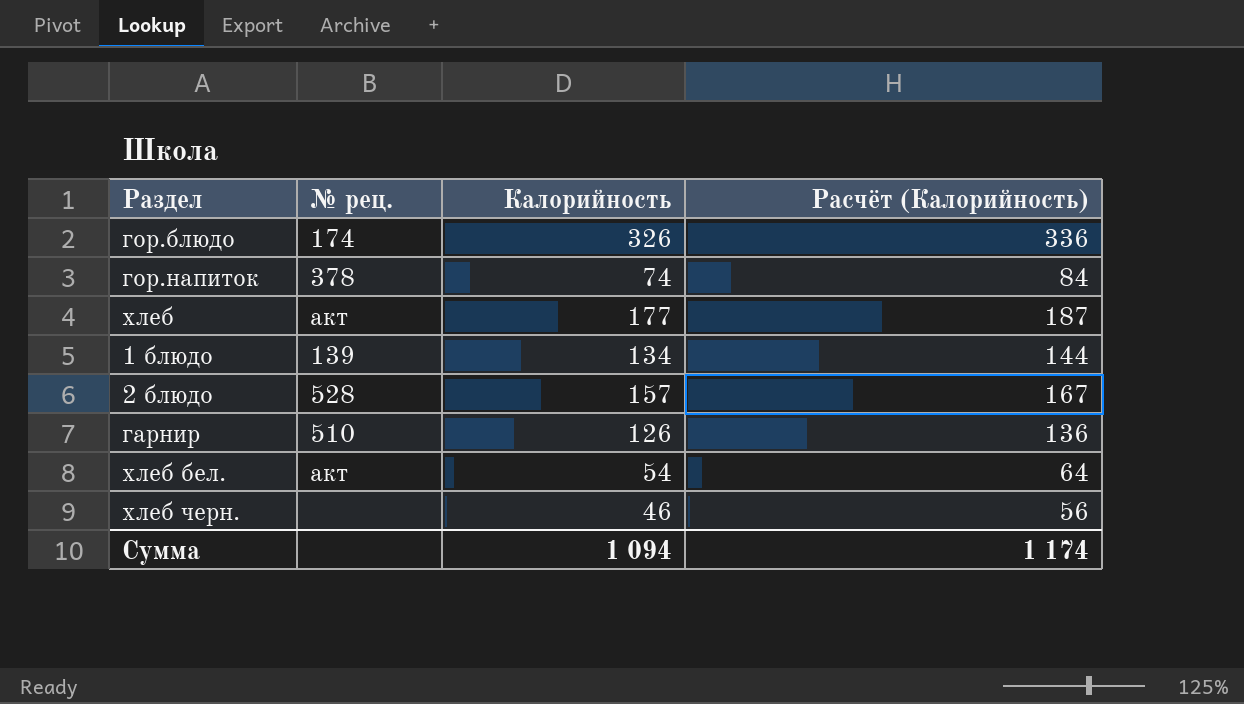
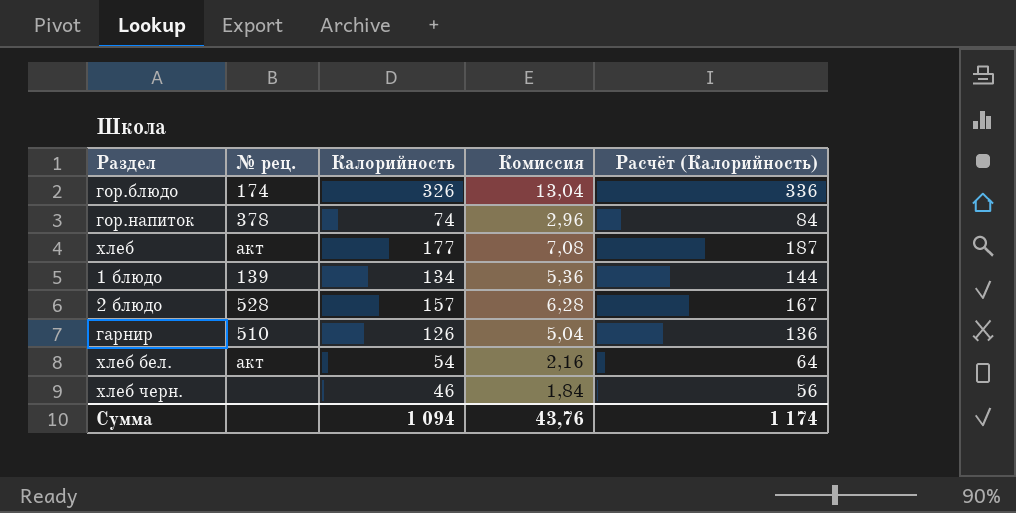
column Комиссия | formula: none -> [Калорийность] * 0,04

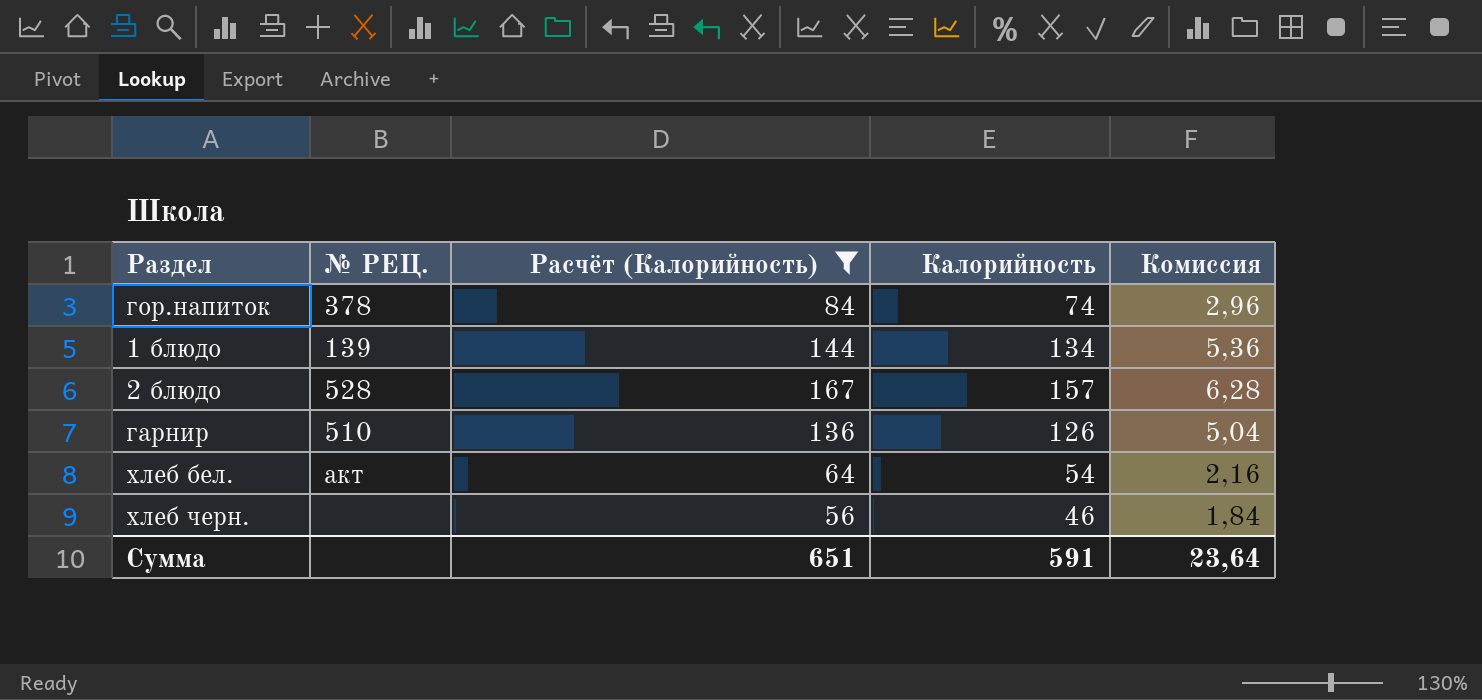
filter: none -> Расчёт (Калорийность) <= 167
column name: № рец. -> № РЕЦ.
column Расчёт (Калорийность) | position: 5 -> 3
Сумма | Расчёт (Калорийность): 1 174 -> 651
Сумма | Калорийность: 1 094 -> 591
Сумма | Комиссия: 43,76 -> 23,64

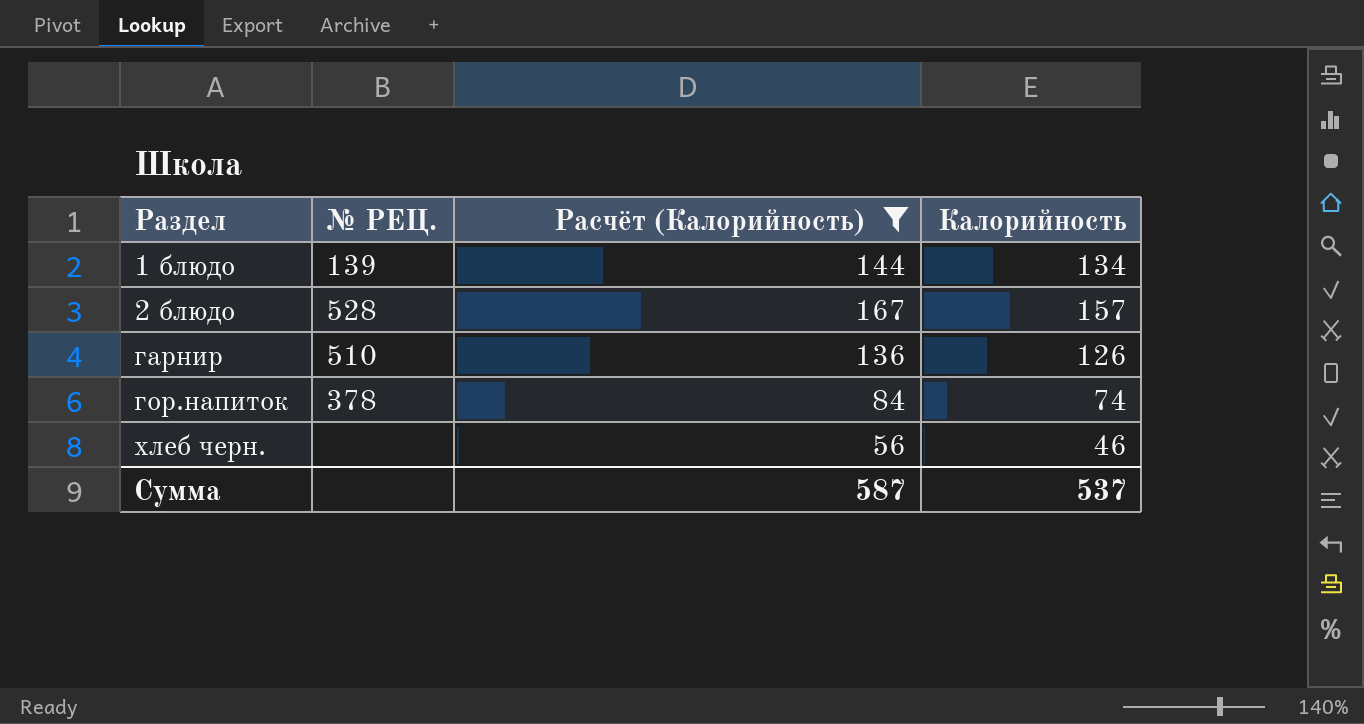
row order: none -> Раздел ascending
column Комиссия | formula: [Калорийность] * 0,04 -> none
row хлеб бел.: акт | 64 | 54 | 2,16 -> none
Сумма | Расчёт (Калорийность): 651 -> 587
Сумма | Калорийность: 591 -> 537

